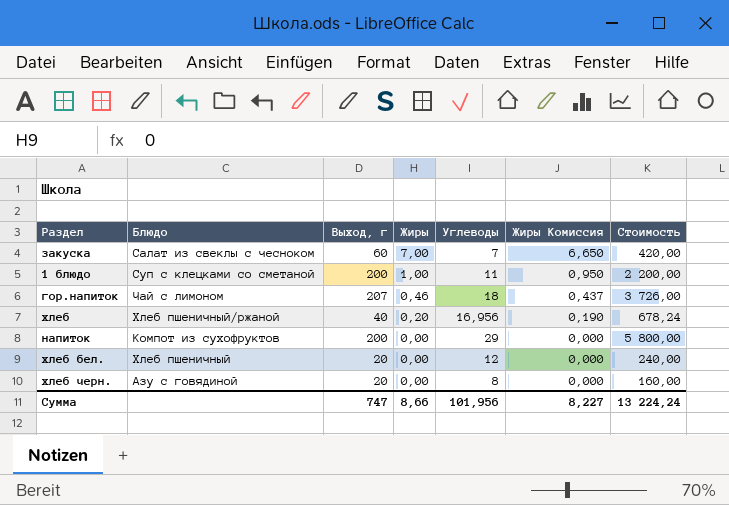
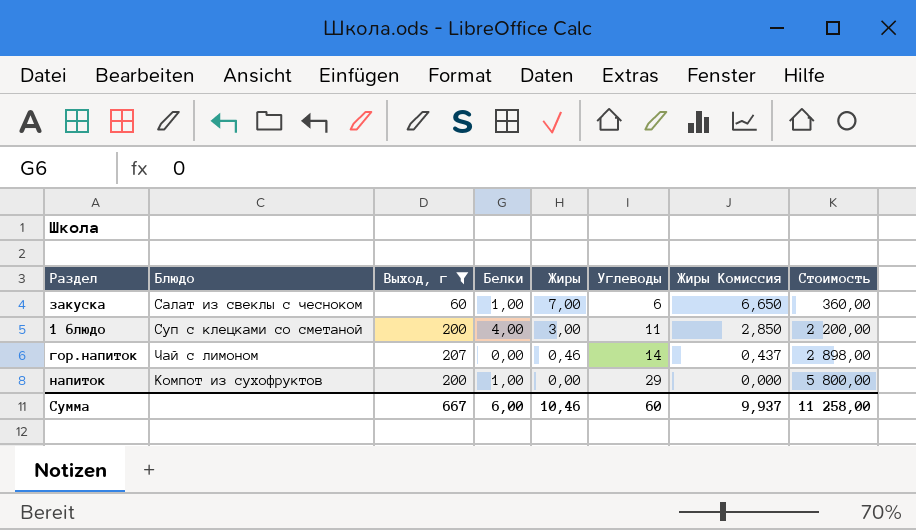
filter: none -> Выход, г >= 60
column Белки | position: none -> 4
закуска | Углеводы: 7 -> 6
закуска | Стоимость: 420,00 -> 360,00
1 блюдо | Жиры: 1,00 -> 3,00
1 блюдо | Жиры Комиссия: 0,950 -> 2,850
гор.напиток | Углеводы: 18 -> 14
гор.напиток | Стоимость: 3 726,00 -> 2 898,00
Сумма | Выход, г: 747 -> 667
Сумма | Жиры: 8,66 -> 10,46
Сумма | Углеводы: 101,956 -> 60
Сумма | Жиры Комиссия: 8,227 -> 9,937
Сумма | Стоимость: 13 224,24 -> 11 258,00

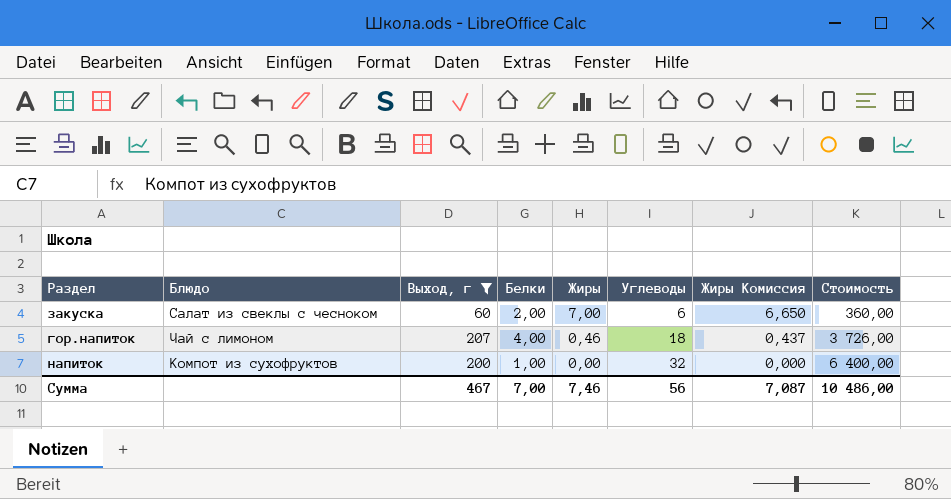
row 1 блюдо: Суп с клецками со сметаной | 200 | 4,00 | 3,00 | 11 | 2,850 | 2 200,00 -> none
закуска | Белки: 1,00 -> 2,00
гор.напиток | Белки: 0,00 -> 4,00
гор.напиток | Углеводы: 14 -> 18
гор.напиток | Стоимость: 2 898,00 -> 3 726,00
напиток | Углеводы: 29 -> 32
напиток | Стоимость: 5 800,00 -> 6 400,00
Сумма | Выход, г: 667 -> 467
Сумма | Белки: 6,00 -> 7,00
Сумма | Жиры: 10,46 -> 7,46
Сумма | Углеводы: 60 -> 56
Сумма | Жиры Комиссия: 9,937 -> 7,087
Сумма | Стоимость: 11 258,00 -> 10 486,00

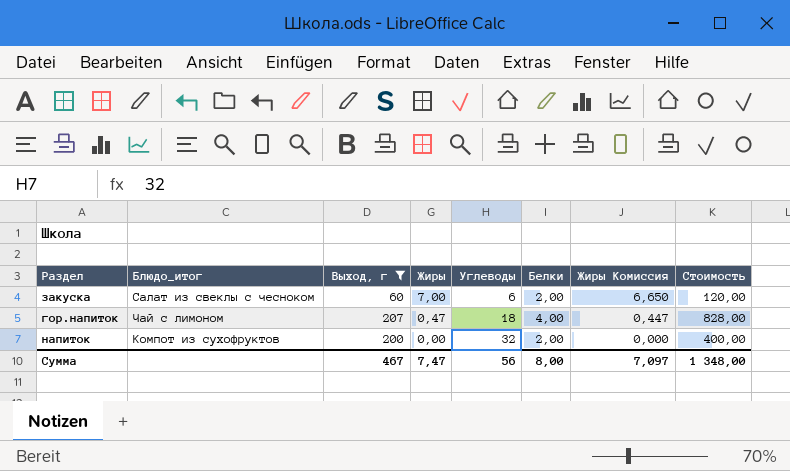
column name: Блюдо -> Блюдо_итог
column Белки | position: 4 -> 6
column Стоимость | formula: [Выход, г] * [Углеводы] -> [Выход, г] * [Белки]
гор.напиток | Жиры: 0,46 -> 0,47
гор.напиток | Жиры Комиссия: 0,437 -> 0,447
напиток | Белки: 1,00 -> 2,00
Сумма | Жиры: 7,46 -> 7,47
Сумма | Белки: 7,00 -> 8,00
Сумма | Жиры Комиссия: 7,087 -> 7,097
Сумма | Стоимость: 10 486,00 -> 1 348,00

